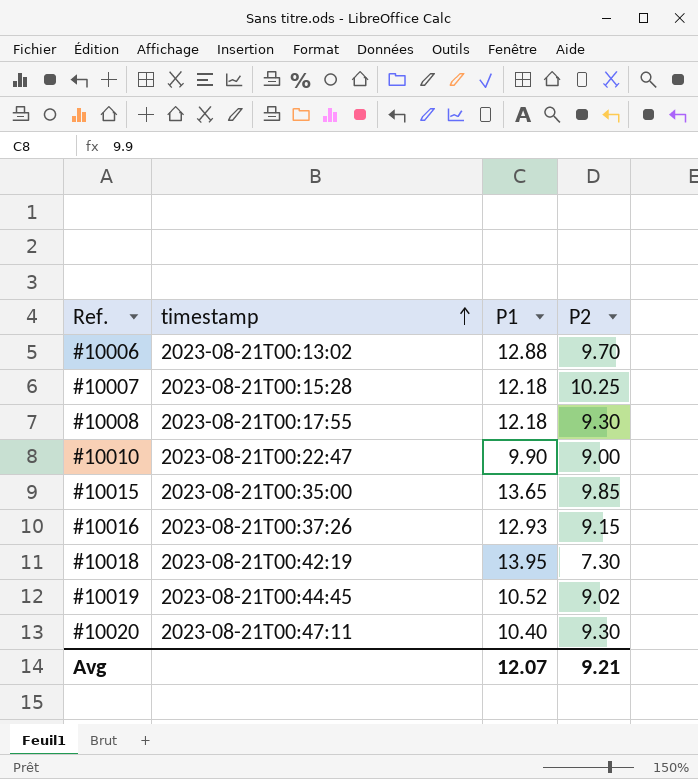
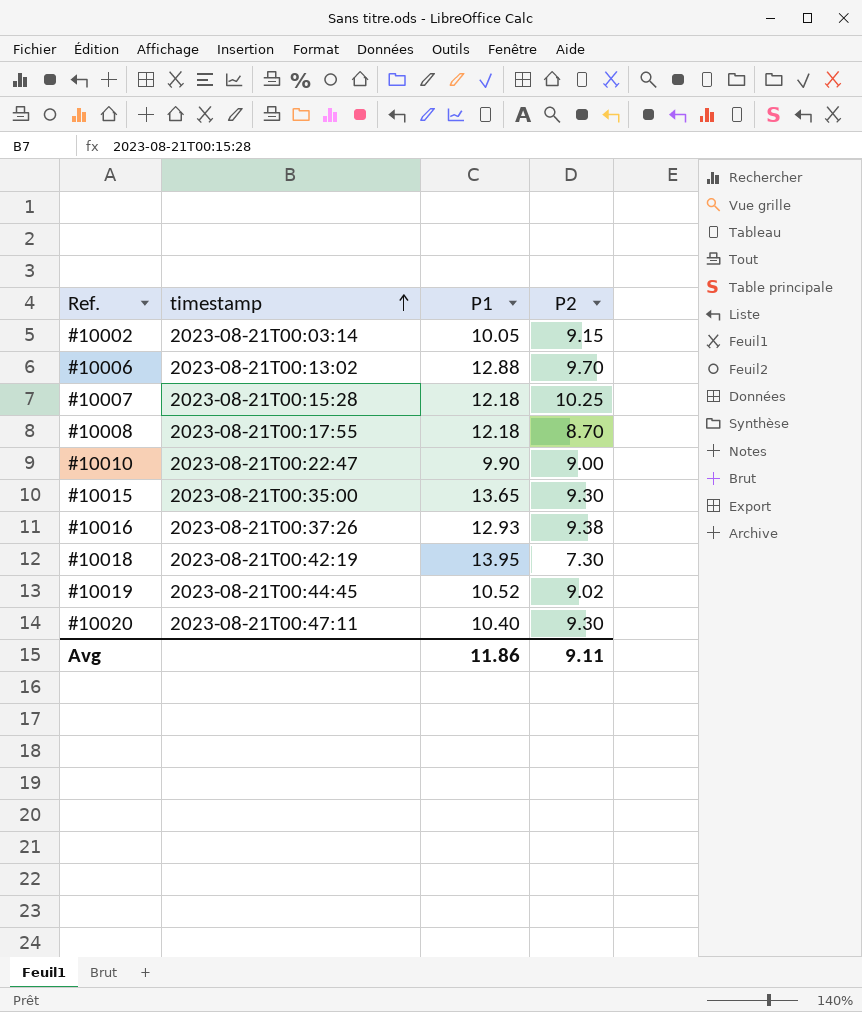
row #10002: none -> 2023-08-21T00:03:14 | 10.05 | 9.15
#10008 | P2: 9.30 -> 8.70
#10015 | P2: 9.85 -> 9.30
#10016 | P2: 9.15 -> 9.38
Avg | P1: 12.07 -> 11.86
Avg | P2: 9.21 -> 9.11

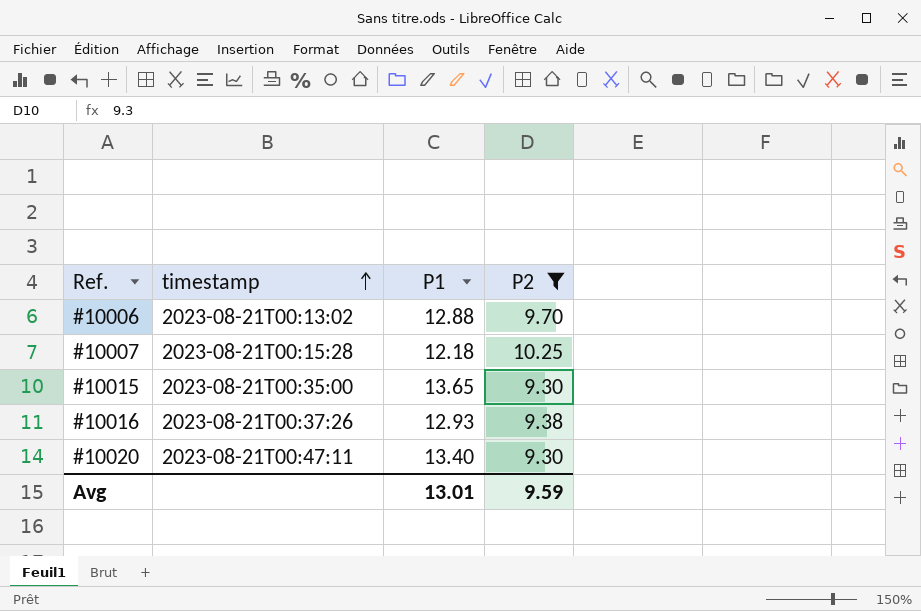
filter: none -> P2 >= 9.30
#10020 | P1: 10.40 -> 13.40
Avg | P1: 11.86 -> 13.01
Avg | P2: 9.11 -> 9.59

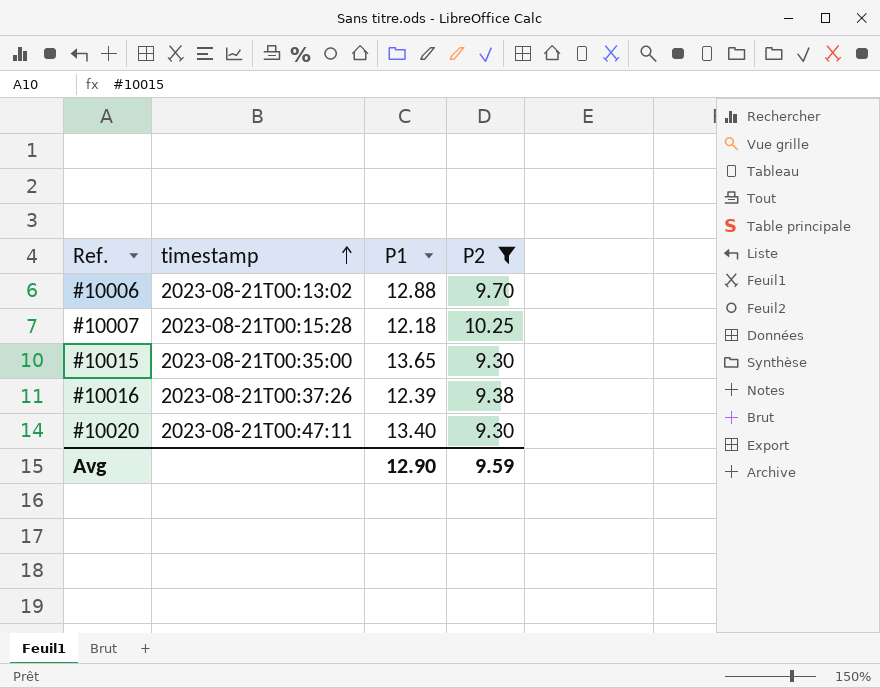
#10016 | P1: 12.93 -> 12.39
Avg | P1: 13.01 -> 12.90

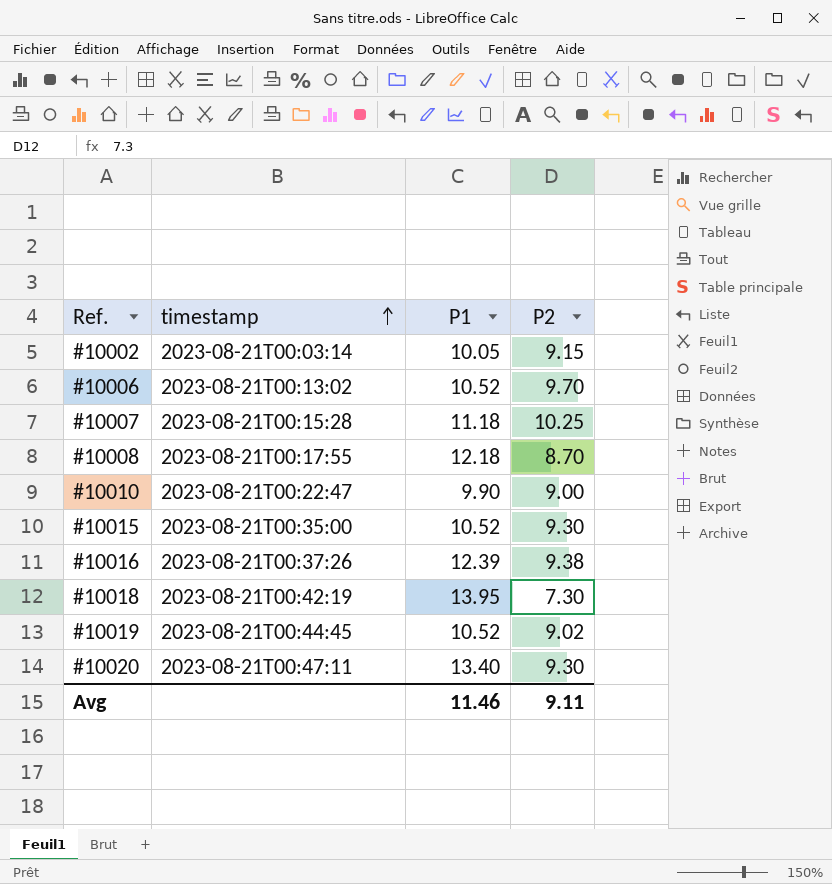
filter: P2 >= 9.30 -> none
#10006 | P1: 12.88 -> 10.52
#10007 | P1: 12.18 -> 11.18
#10015 | P1: 13.65 -> 10.52
Avg | P1: 12.90 -> 11.46
Avg | P2: 9.59 -> 9.11

